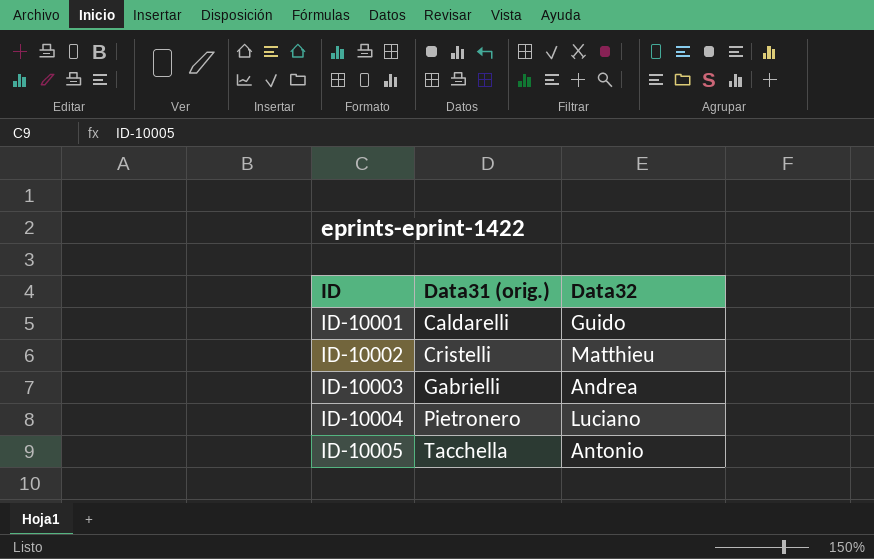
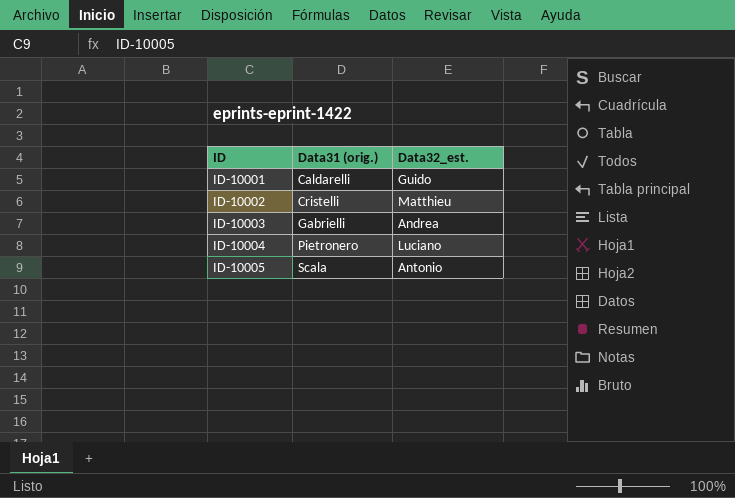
column name: Data32 -> Data32_est.
ID-10005 | Data31 (orig.): Tacchella -> Scala

